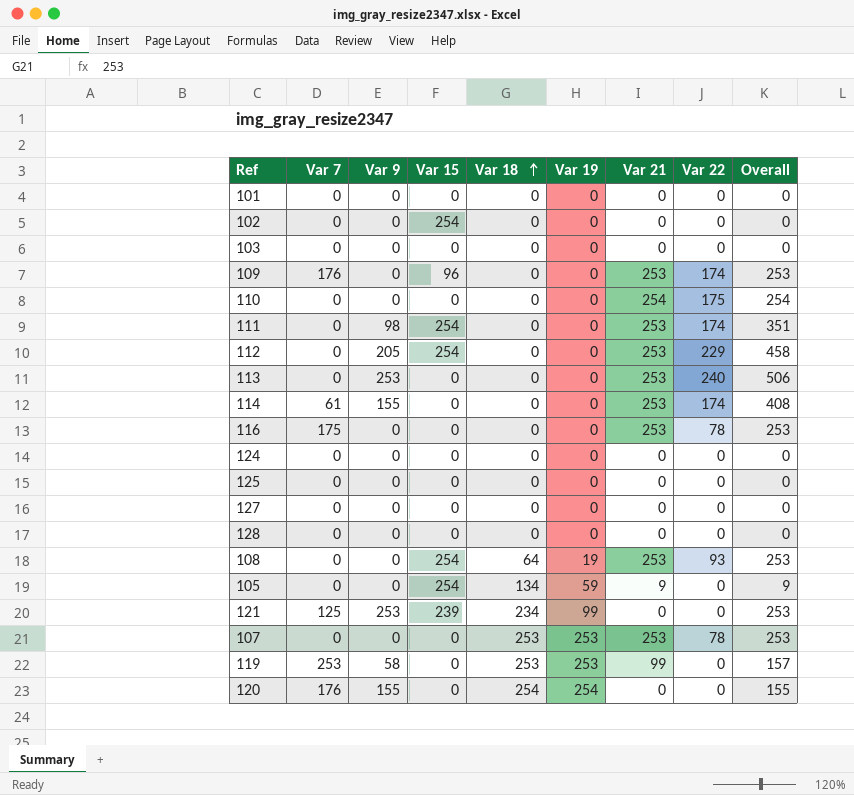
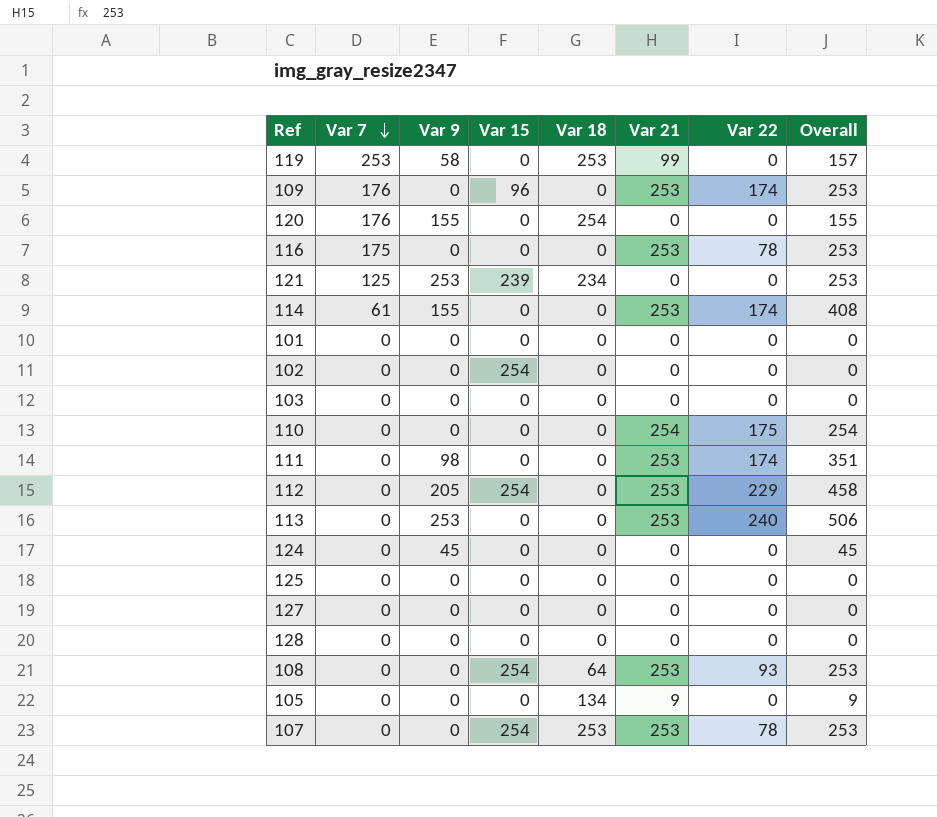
row order: Var 18 ascending -> Var 7 descending
column Var 19 | position: 6 -> none
111 | Var 15: 254 -> 0
124 | Var 9: 0 -> 45
124 | Overall: 0 -> 45
105 | Var 15: 254 -> 0
107 | Var 15: 0 -> 254

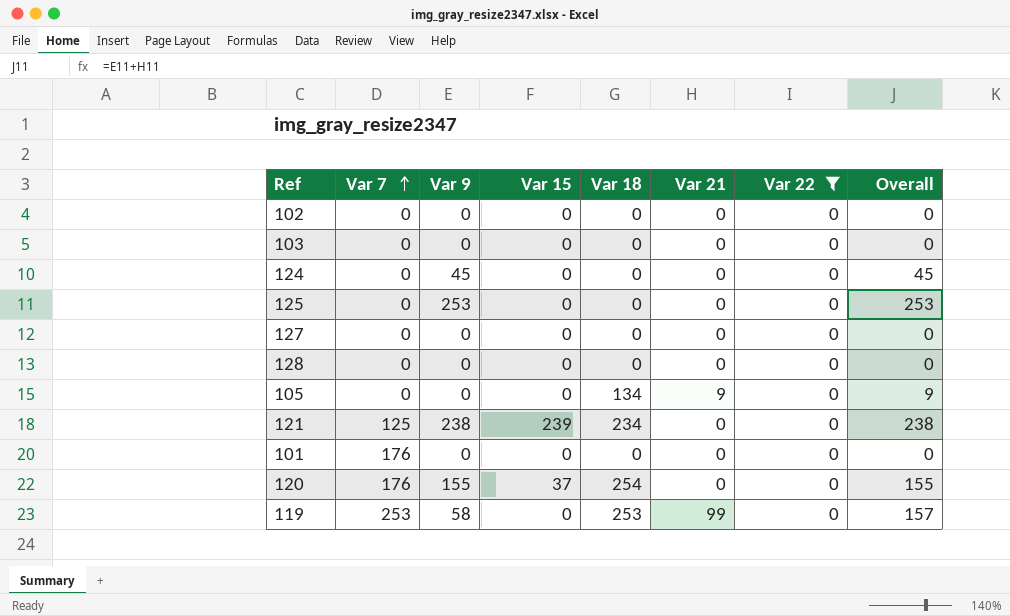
filter: none -> Var 22 = 0
row order: Var 7 descending -> Var 7 ascending
102 | Var 15: 254 -> 0
125 | Var 9: 0 -> 253
125 | Overall: 0 -> 253
121 | Var 9: 253 -> 238
121 | Overall: 253 -> 238
101 | Var 7: 0 -> 176
120 | Var 15: 0 -> 37

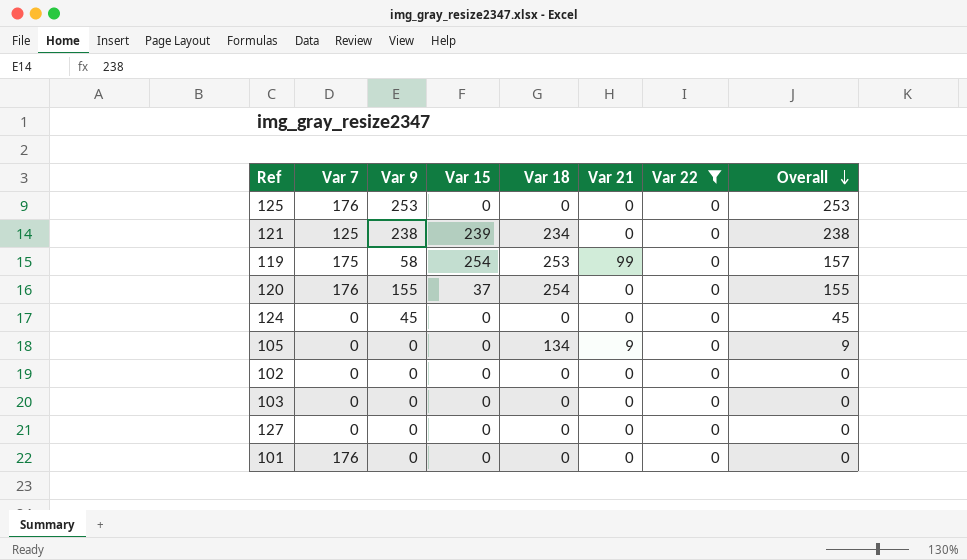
row order: Var 7 ascending -> Overall descending
row 128: 0 | 0 | 0 | 0 | 0 | 0 | 0 -> none
125 | Var 7: 0 -> 176
119 | Var 7: 253 -> 175
119 | Var 15: 0 -> 254

